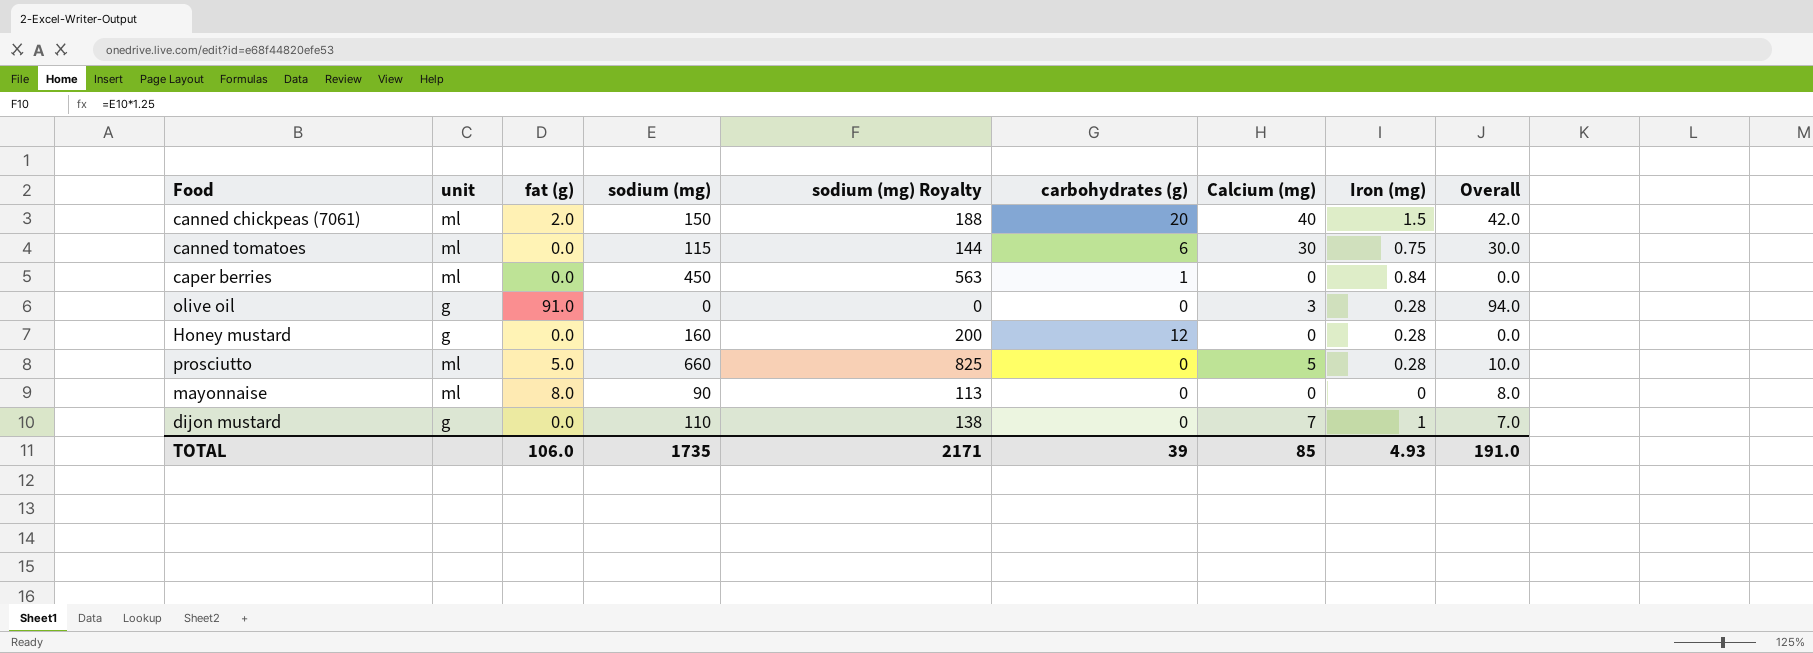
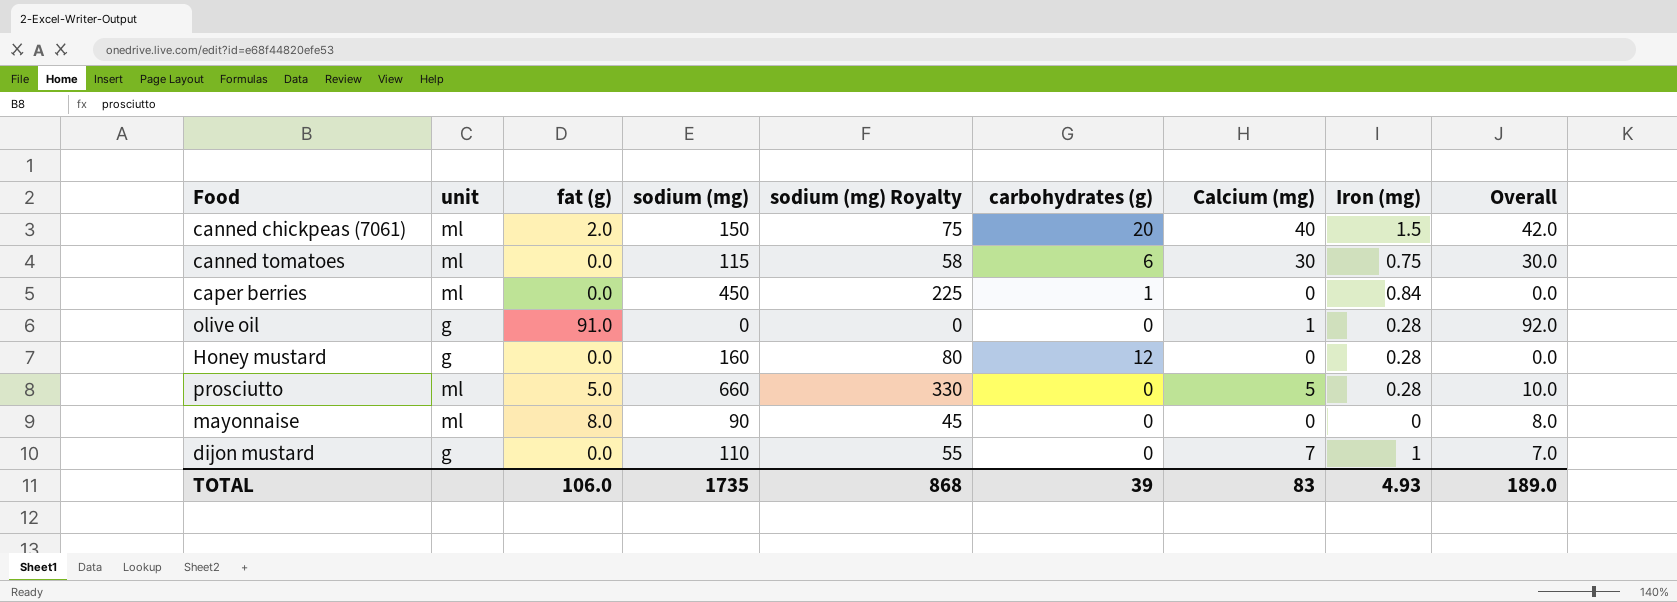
column sodium (mg) Royalty | formula: [sodium (mg)] * 1.25 -> [sodium (mg)] * 0.5
olive oil | Calcium (mg): 3 -> 1
olive oil | Overall: 94.0 -> 92.0
TOTAL | sodium (mg) Royalty: 2171 -> 868
TOTAL | Calcium (mg): 85 -> 83
TOTAL | Overall: 191.0 -> 189.0

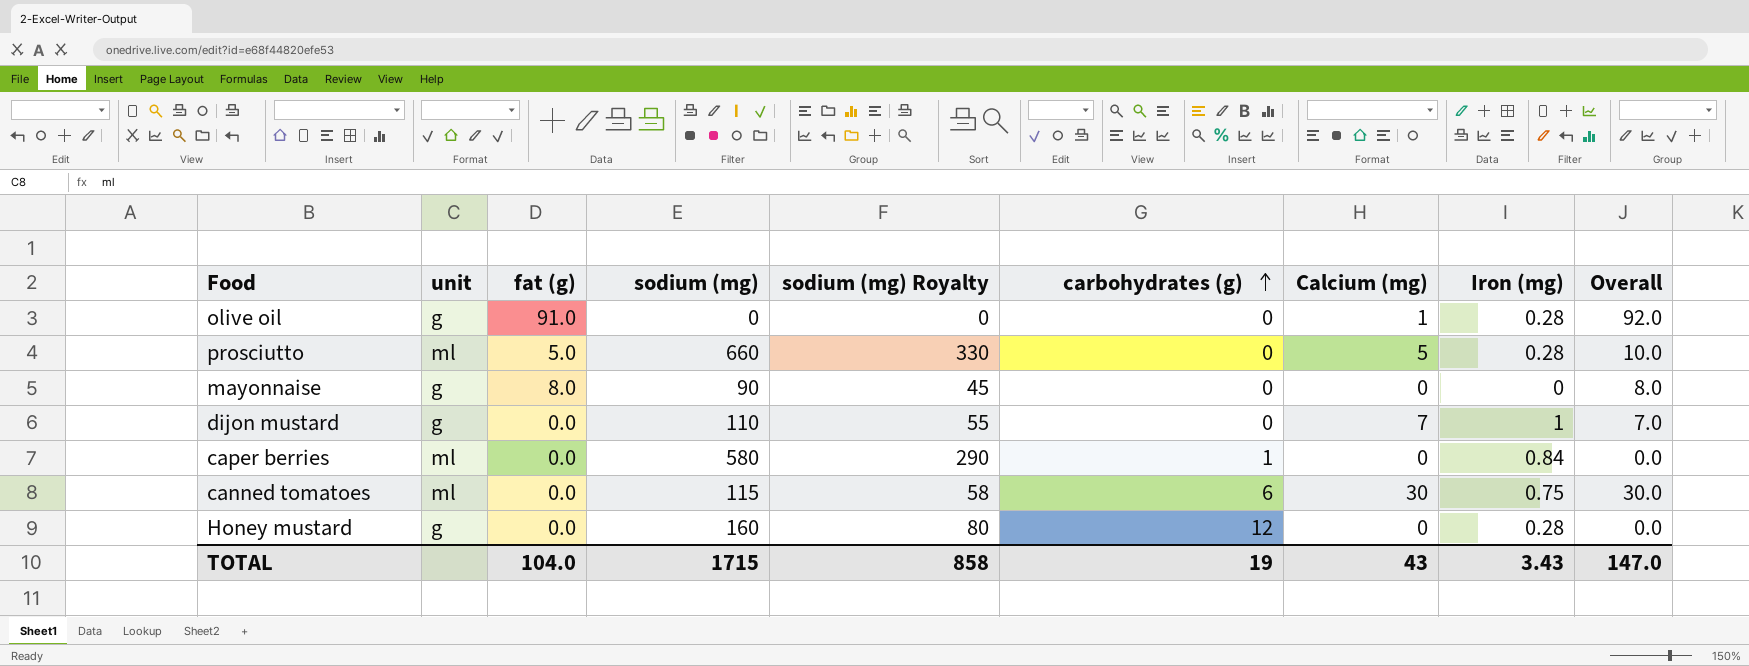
row order: none -> carbohydrates (g) ascending
row canned chickpeas (7061): ml | 2.0 | 150 | 75 | 20 | 40 | 1.5 | 42.0 -> none
mayonnaise | unit: ml -> g
caper berries | sodium (mg): 450 -> 580
caper berries | sodium (mg) Royalty: 225 -> 290
TOTAL | fat (g): 106.0 -> 104.0
TOTAL | sodium (mg): 1735 -> 1715
TOTAL | sodium (mg) Royalty: 868 -> 858
TOTAL | carbohydrates (g): 39 -> 19
TOTAL | Calcium (mg): 83 -> 43
TOTAL | Iron (mg): 4.93 -> 3.43
TOTAL | Overall: 189.0 -> 147.0

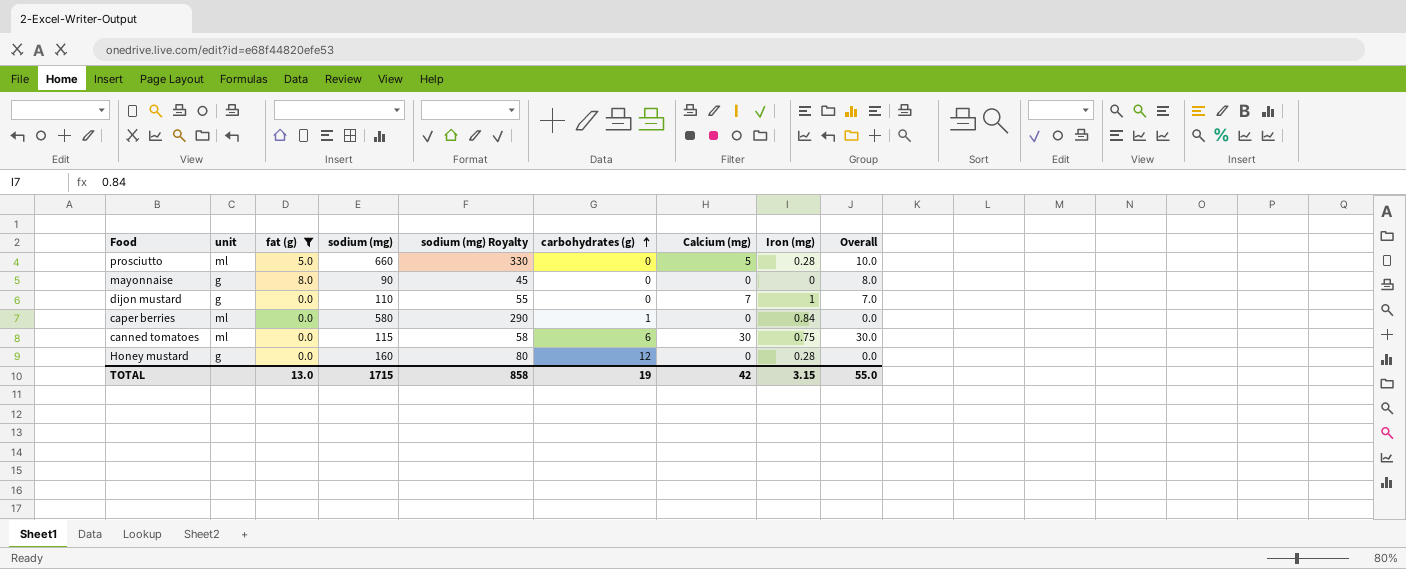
filter: none -> fat (g) != 91.0
TOTAL | fat (g): 104.0 -> 13.0
TOTAL | Calcium (mg): 43 -> 42
TOTAL | Iron (mg): 3.43 -> 3.15
TOTAL | Overall: 147.0 -> 55.0

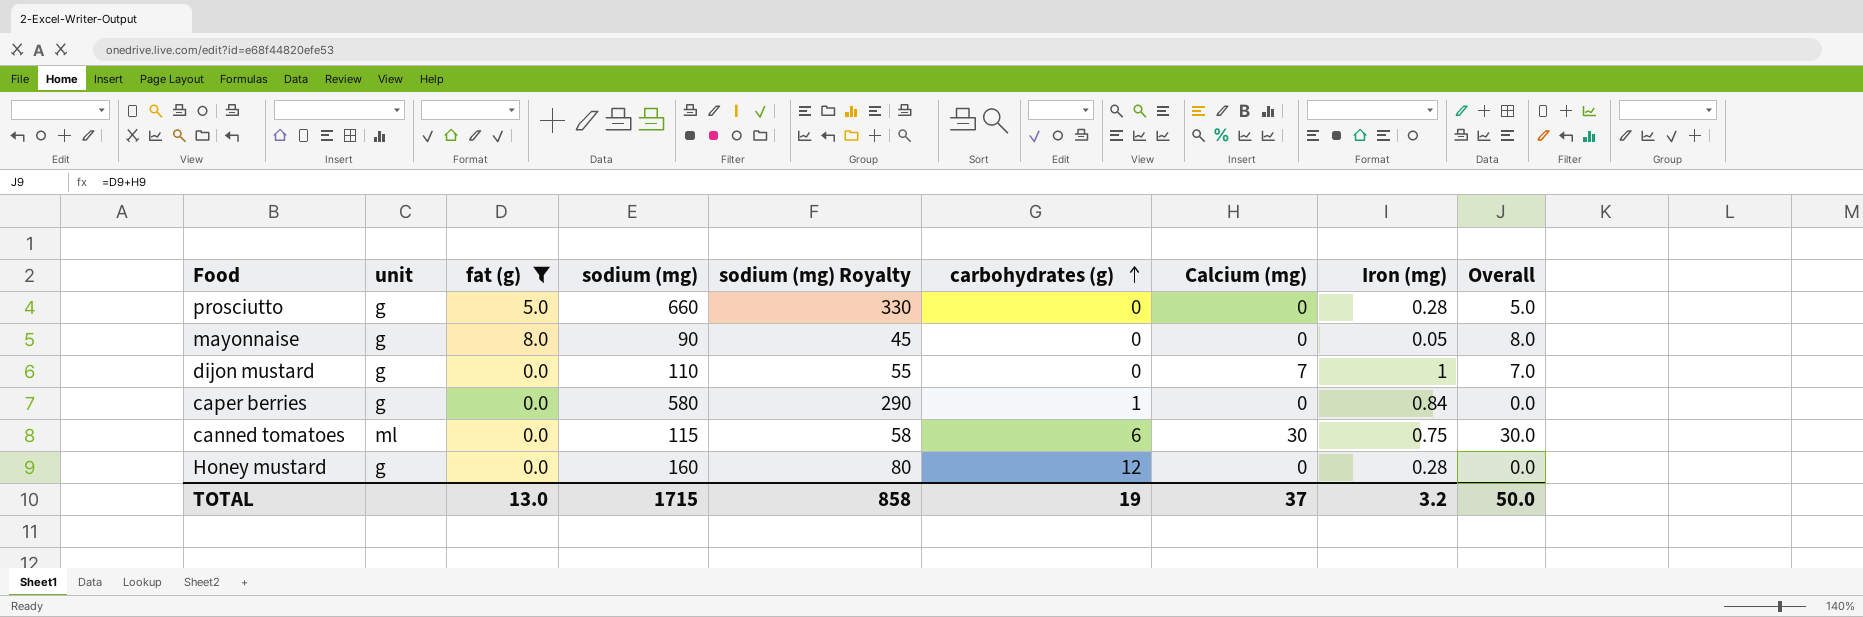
prosciutto | unit: ml -> g
prosciutto | Calcium (mg): 5 -> 0
prosciutto | Overall: 10.0 -> 5.0
mayonnaise | Iron (mg): 0 -> 0.05
caper berries | unit: ml -> g
TOTAL | Calcium (mg): 42 -> 37
TOTAL | Iron (mg): 3.15 -> 3.2
TOTAL | Overall: 55.0 -> 50.0

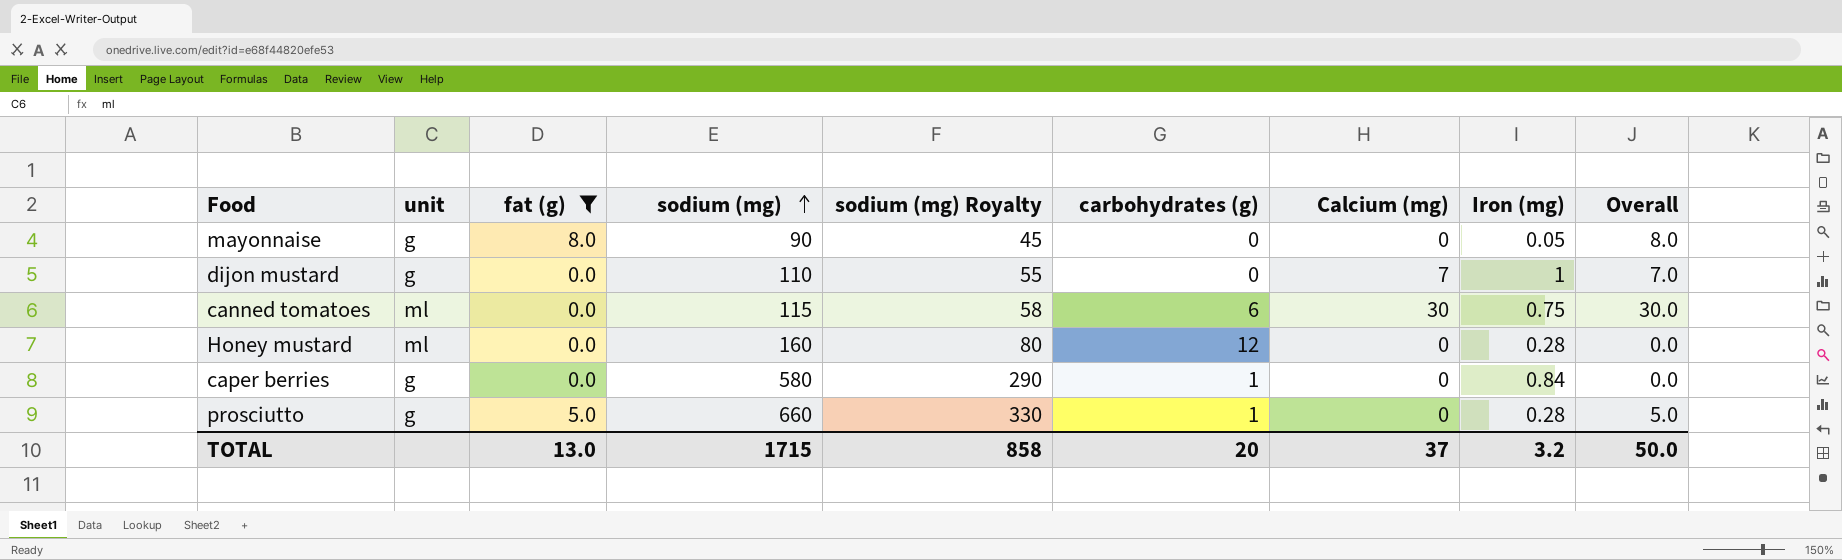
row order: carbohydrates (g) ascending -> sodium (mg) ascending
Honey mustard | unit: g -> ml
prosciutto | carbohydrates (g): 0 -> 1
TOTAL | carbohydrates (g): 19 -> 20

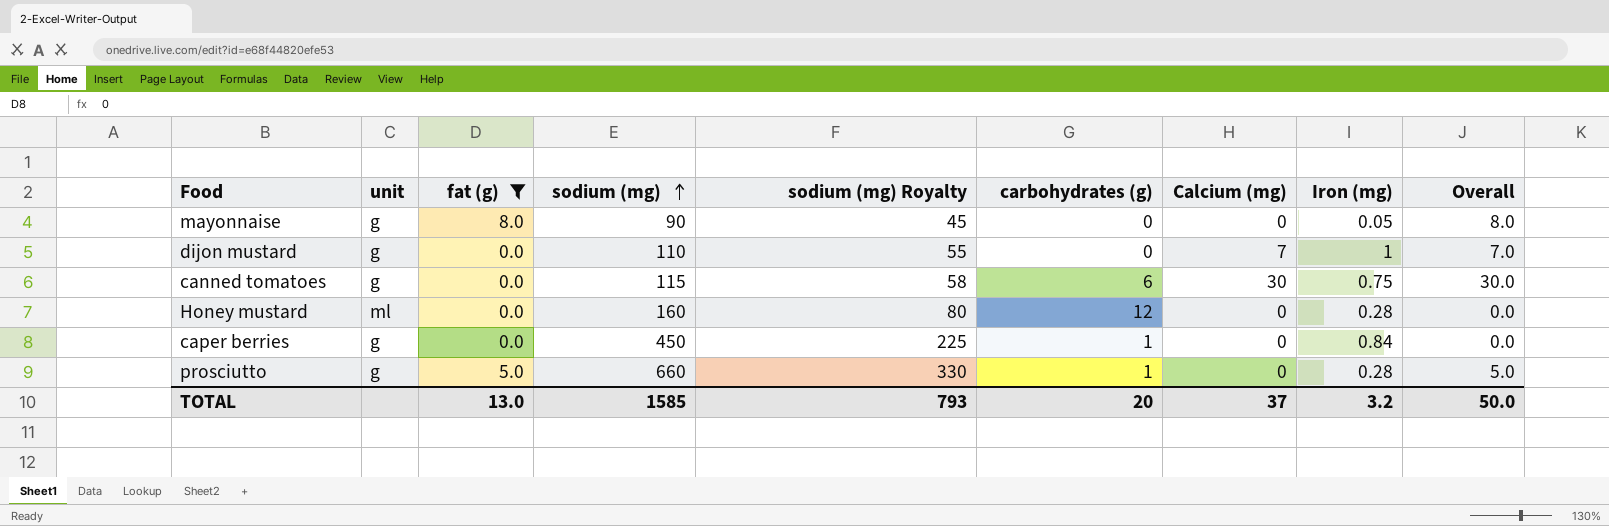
canned tomatoes | unit: ml -> g
caper berries | sodium (mg): 580 -> 450
caper berries | sodium (mg) Royalty: 290 -> 225
TOTAL | sodium (mg): 1715 -> 1585
TOTAL | sodium (mg) Royalty: 858 -> 793

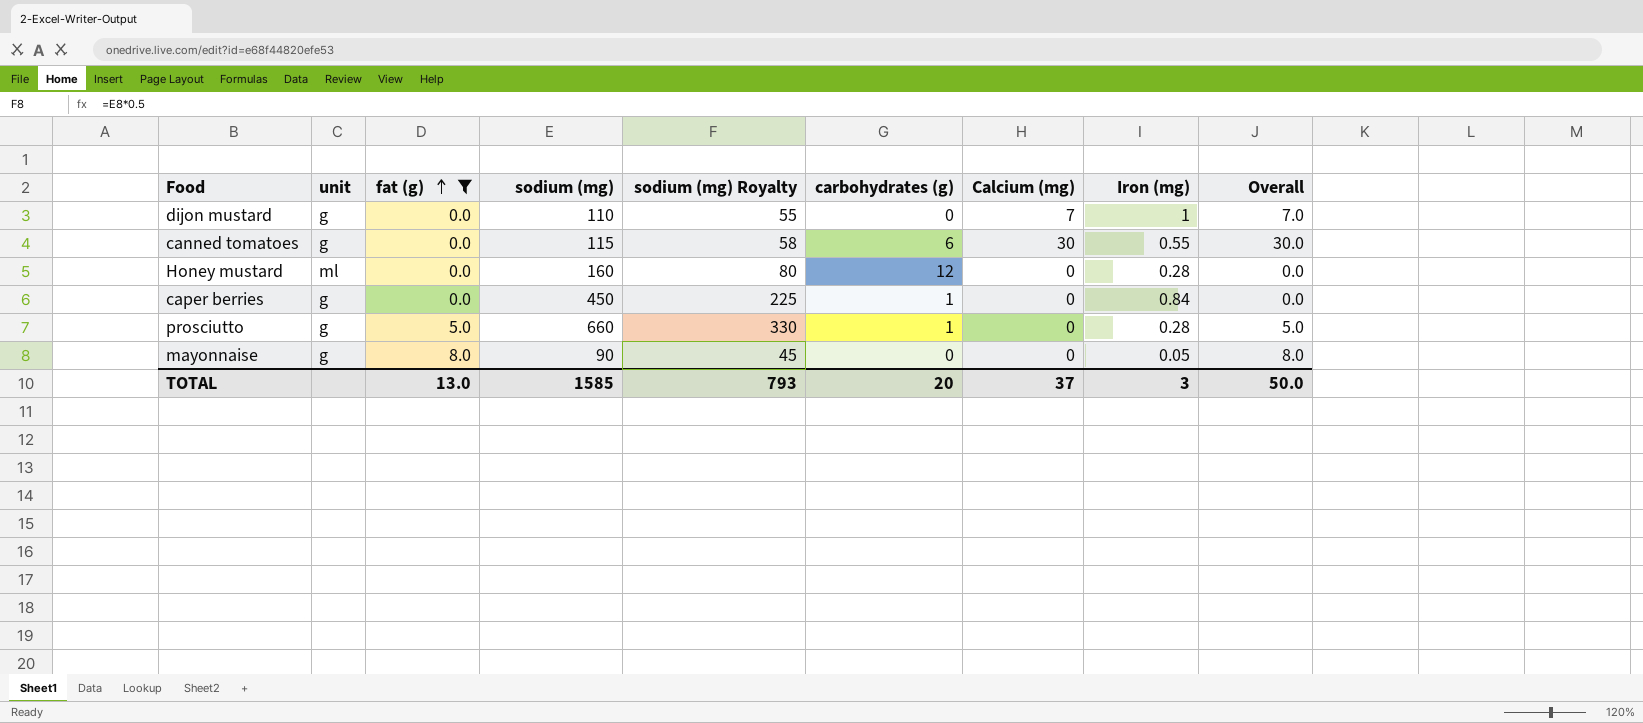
row order: sodium (mg) ascending -> fat (g) ascending
canned tomatoes | Iron (mg): 0.75 -> 0.55
TOTAL | Iron (mg): 3.2 -> 3

